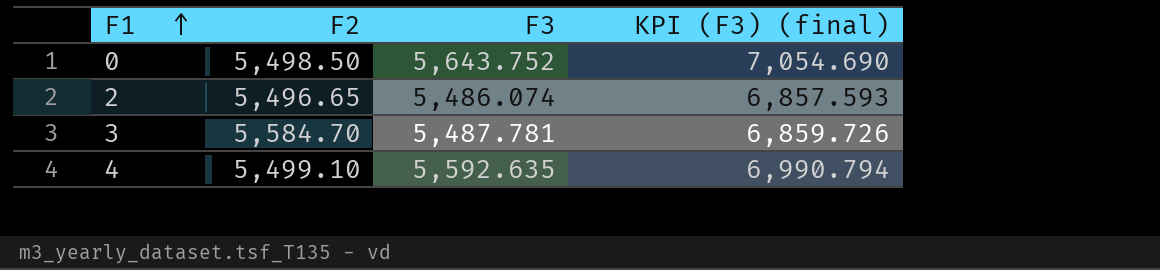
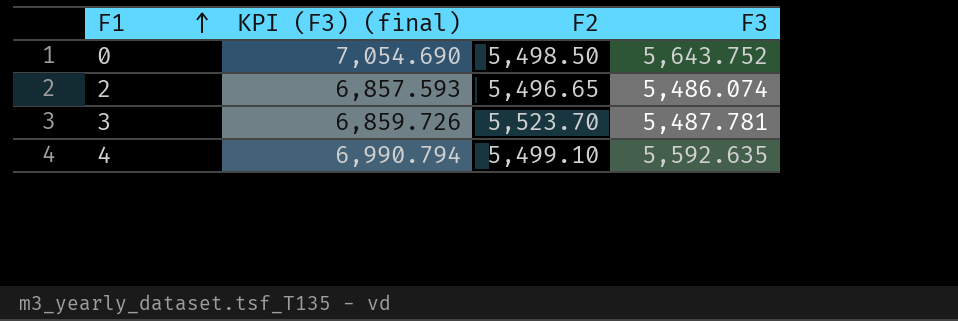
column KPI (F3) (final) | position: 4 -> 2
3 | F2: 5,584.70 -> 5,523.70

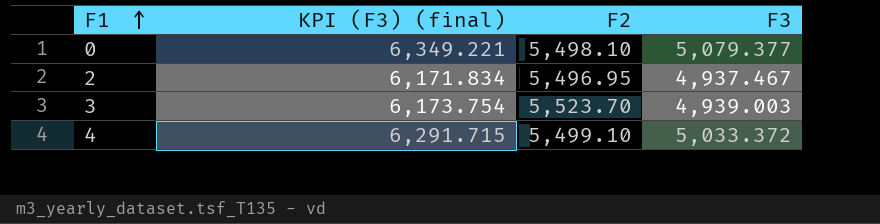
0 | KPI (F3) (final): 7,054.690 -> 6,349.221
0 | F2: 5,498.50 -> 5,498.10
0 | F3: 5,643.752 -> 5,079.377
2 | KPI (F3) (final): 6,857.593 -> 6,171.834
2 | F2: 5,496.65 -> 5,496.95
2 | F3: 5,486.074 -> 4,937.467
3 | KPI (F3) (final): 6,859.726 -> 6,173.754
3 | F3: 5,487.781 -> 4,939.003
4 | KPI (F3) (final): 6,990.794 -> 6,291.715
4 | F3: 5,592.635 -> 5,033.372

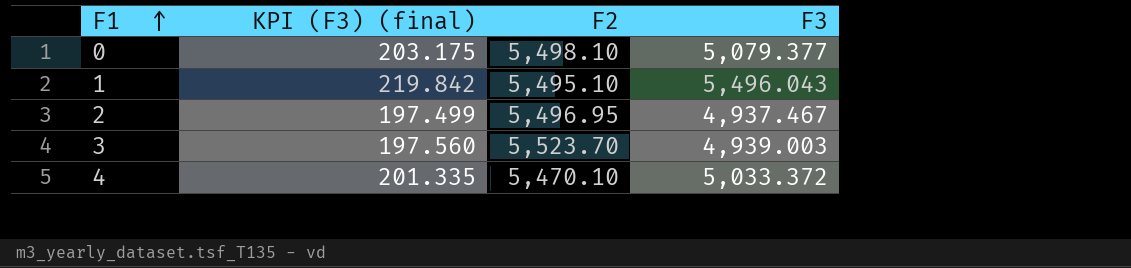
column KPI (F3) (final) | formula: [F3] * 1.25 -> [F3] * 0.04
row 1: none -> 219.842 | 5,495.10 | 5,496.043
4 | F2: 5,499.10 -> 5,470.10

